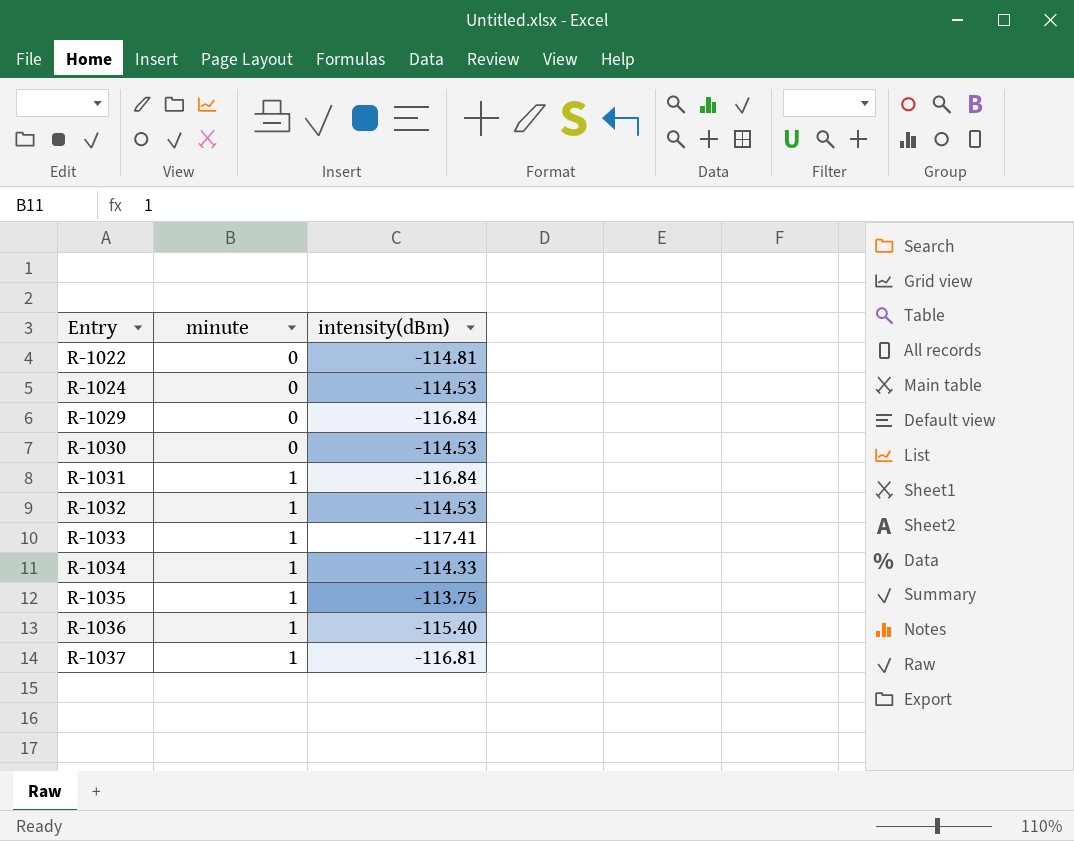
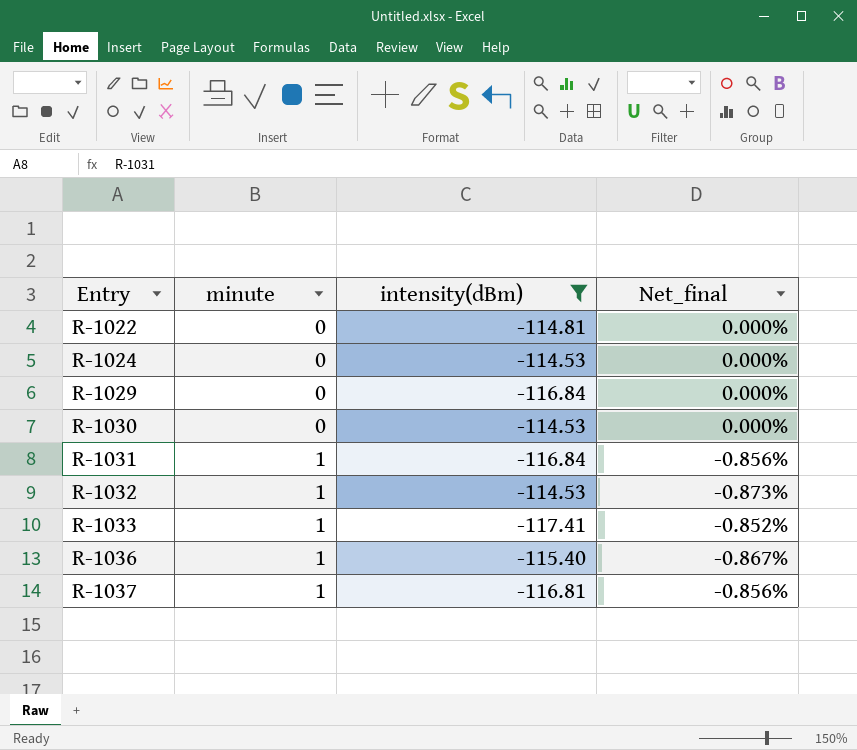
filter: none -> intensity(dBm) <= -114.53
column Net_final | formula: none -> [minute] / [intensity(dBm)]

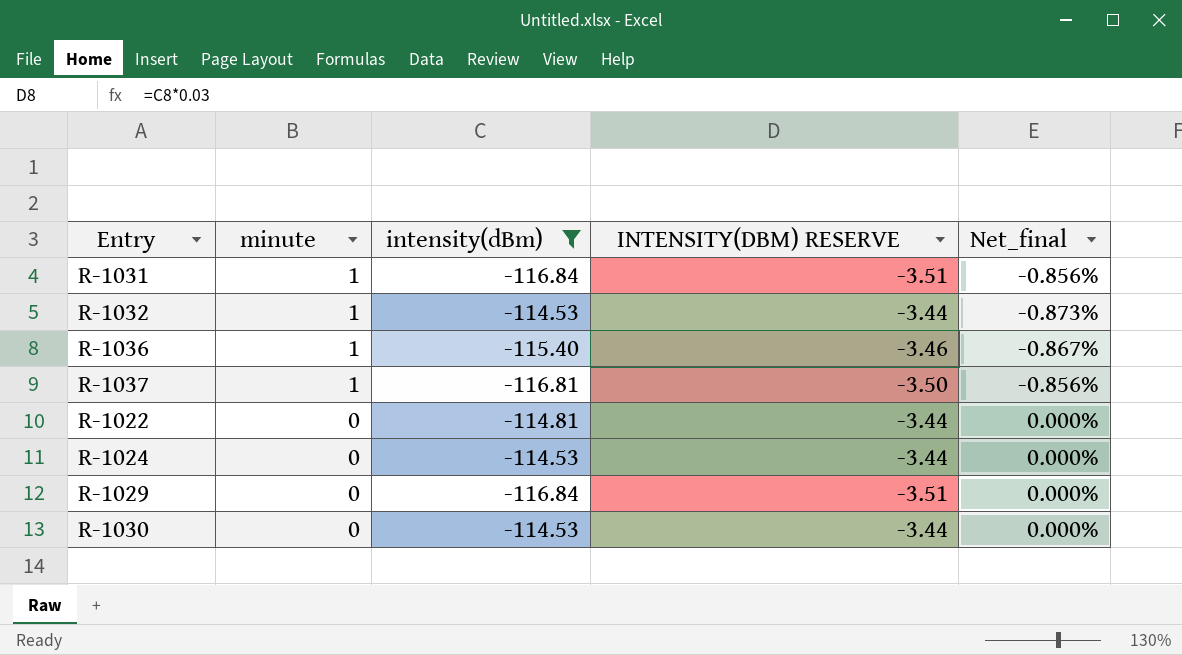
row order: Entry ascending -> minute descending
column INTENSITY(DBM) RESERVE | formula: none -> [intensity(dBm)] * 0.03
row R-1033: 1 | -117.41 | -0.852% -> none

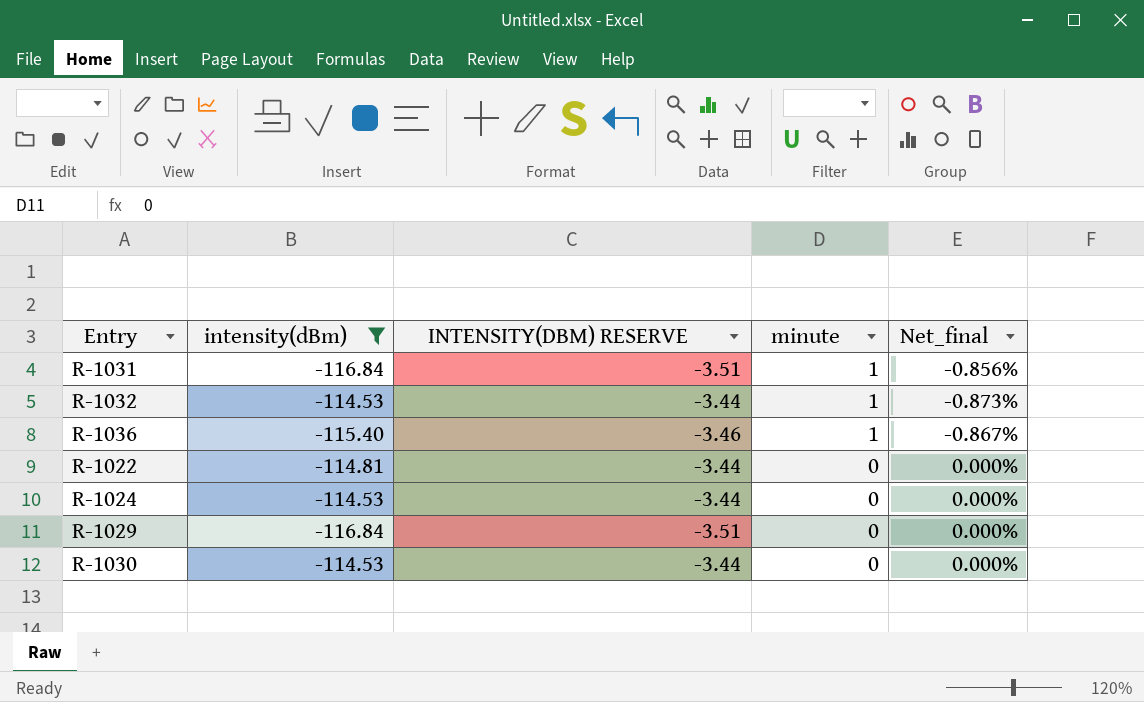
column minute | position: 2 -> 4
row R-1037: 1 | -116.81 | -3.50 | -0.856% -> none

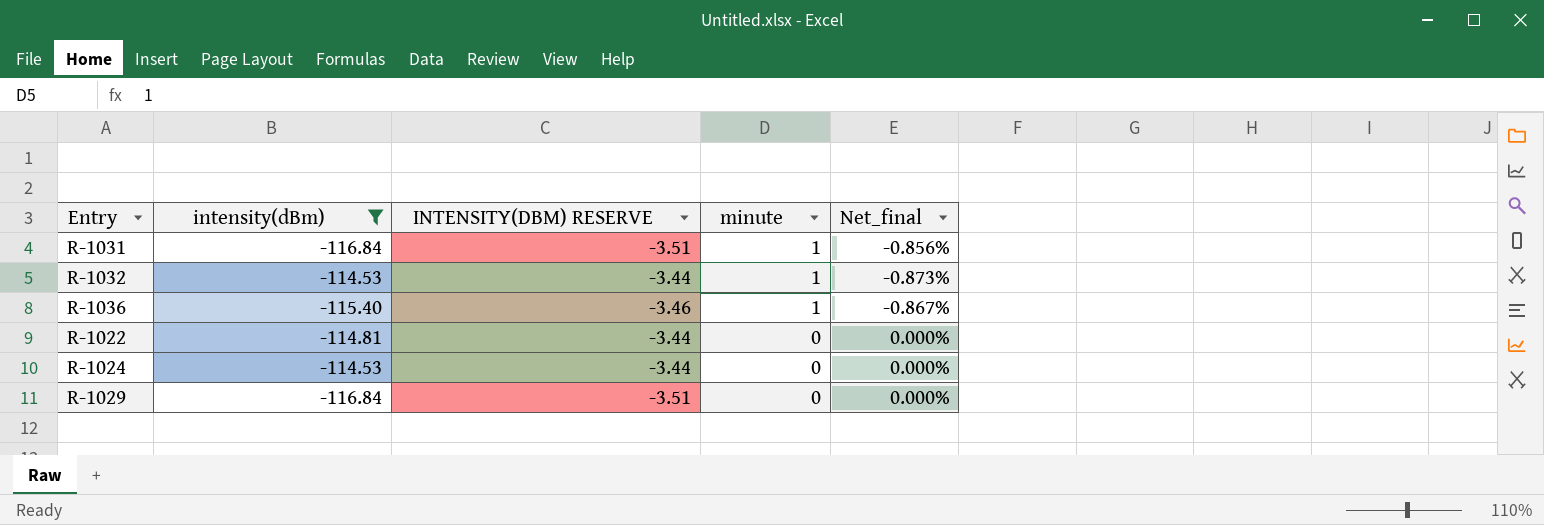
row R-1030: -114.53 | -3.44 | 0 | 0.000% -> none

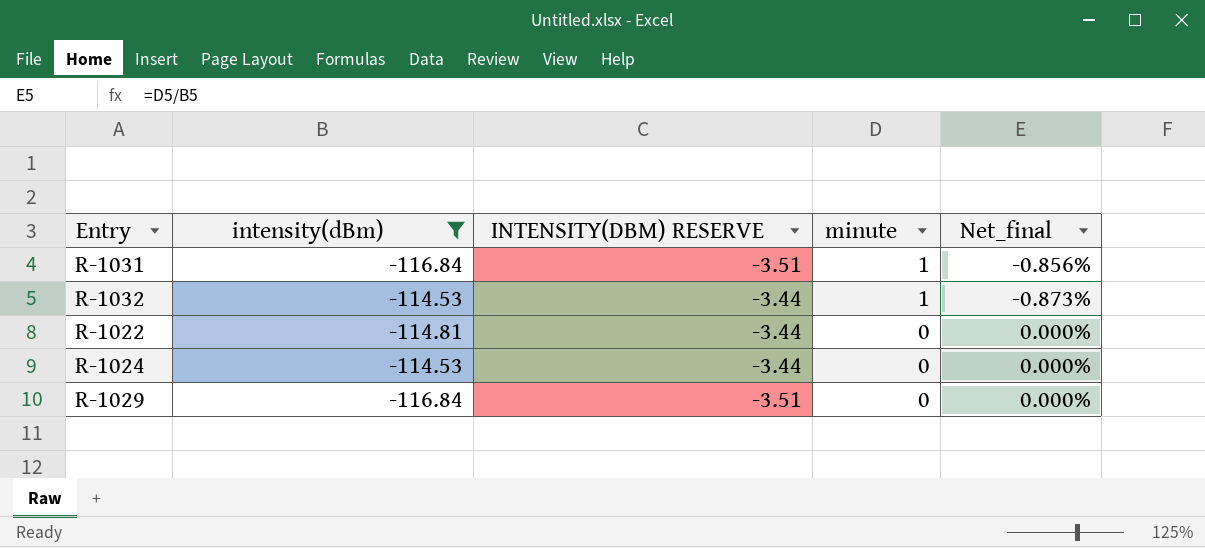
row R-1036: -115.40 | -3.46 | 1 | -0.867% -> none

